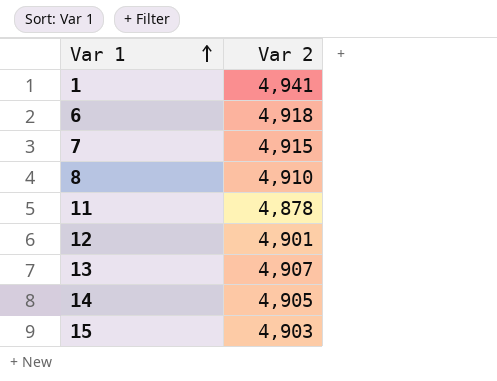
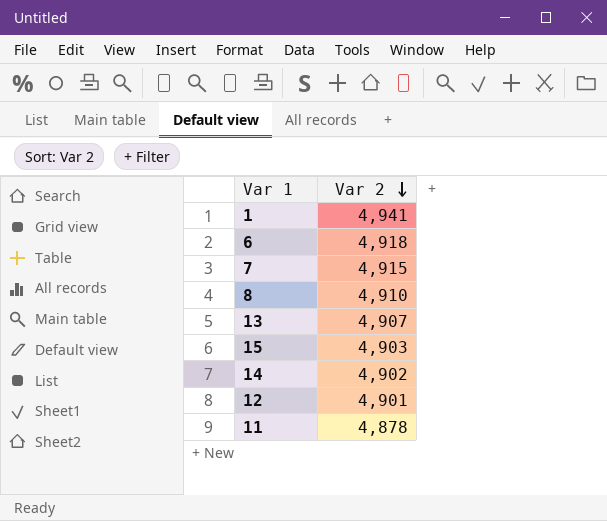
row order: Var 1 ascending -> Var 2 descending
14 | Var 2: 4,905 -> 4,902

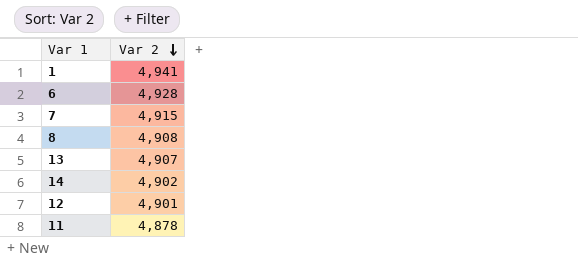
row 15: 4,903 -> none
6 | Var 2: 4,918 -> 4,928
8 | Var 2: 4,910 -> 4,908

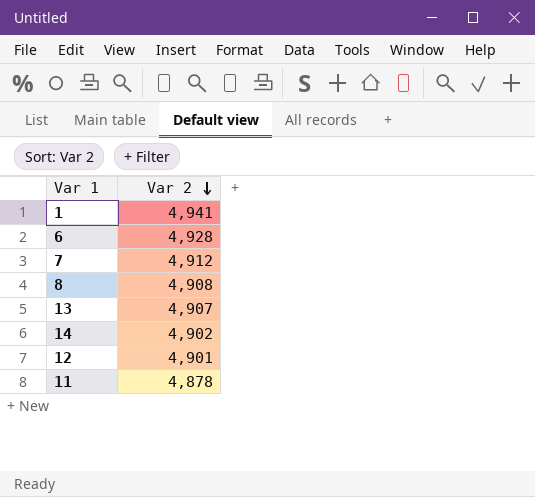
7 | Var 2: 4,915 -> 4,912

